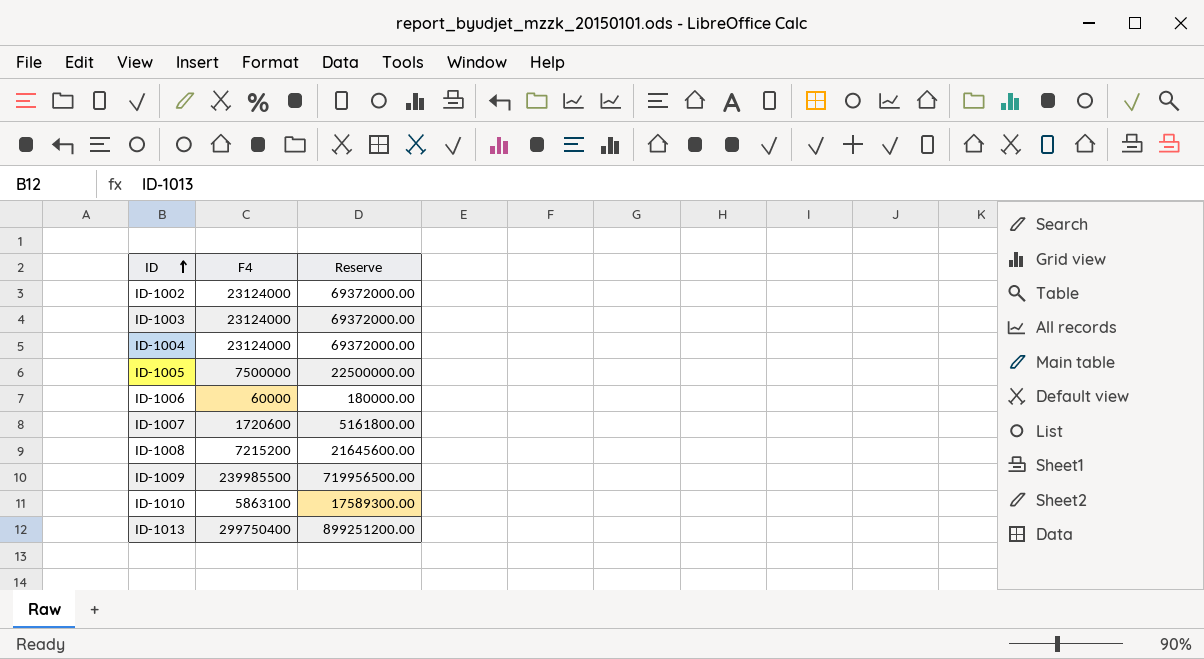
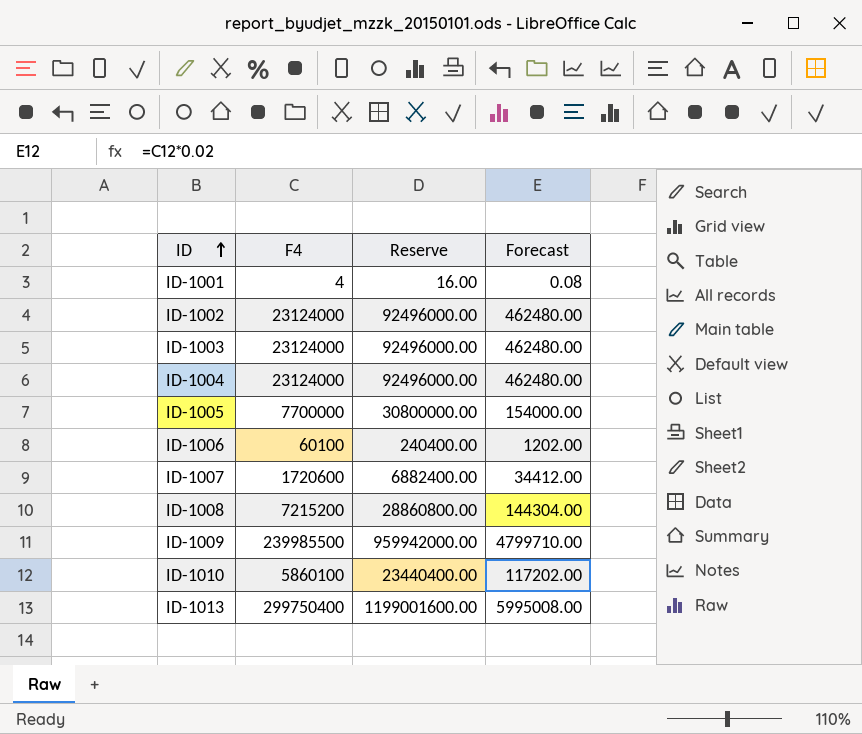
column Reserve | formula: [F4] * 3 -> [F4] * 4
column Forecast | formula: none -> [F4] * 0.02
row ID-1001: none -> 4 | 16.00 | 0.08
ID-1005 | F4: 7500000 -> 7700000
ID-1006 | F4: 60000 -> 60100
ID-1010 | F4: 5863100 -> 5860100

